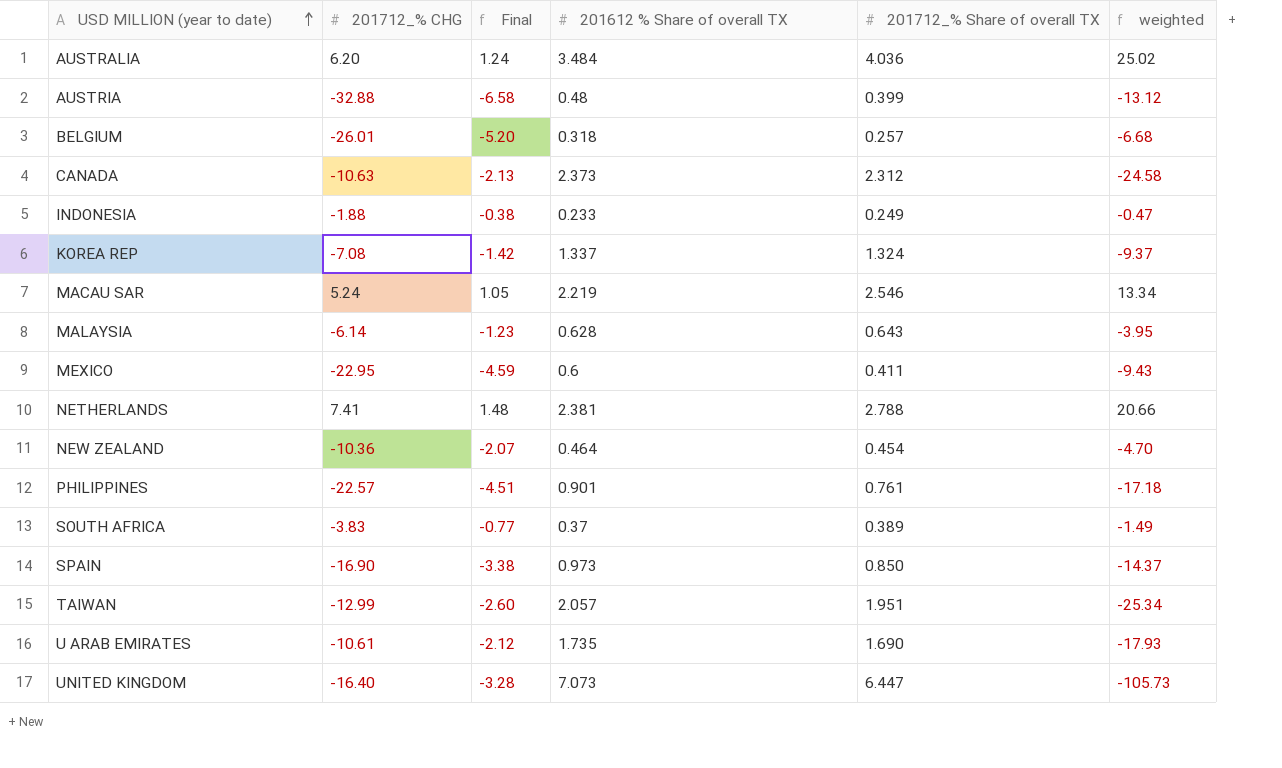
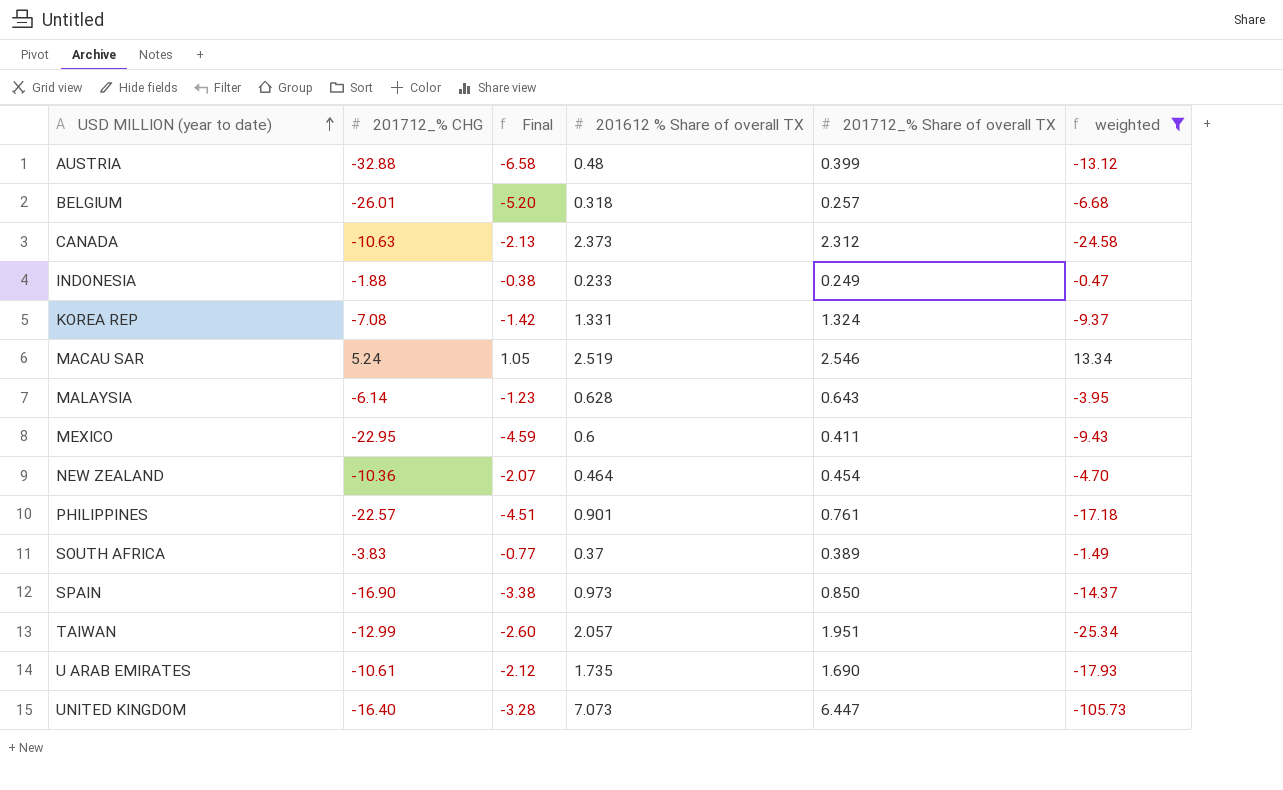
filter: none -> weighted <= 13.34
KOREA REP | 201612 % Share of overall TX: 1.337 -> 1.331
MACAU SAR | 201612 % Share of overall TX: 2.219 -> 2.519

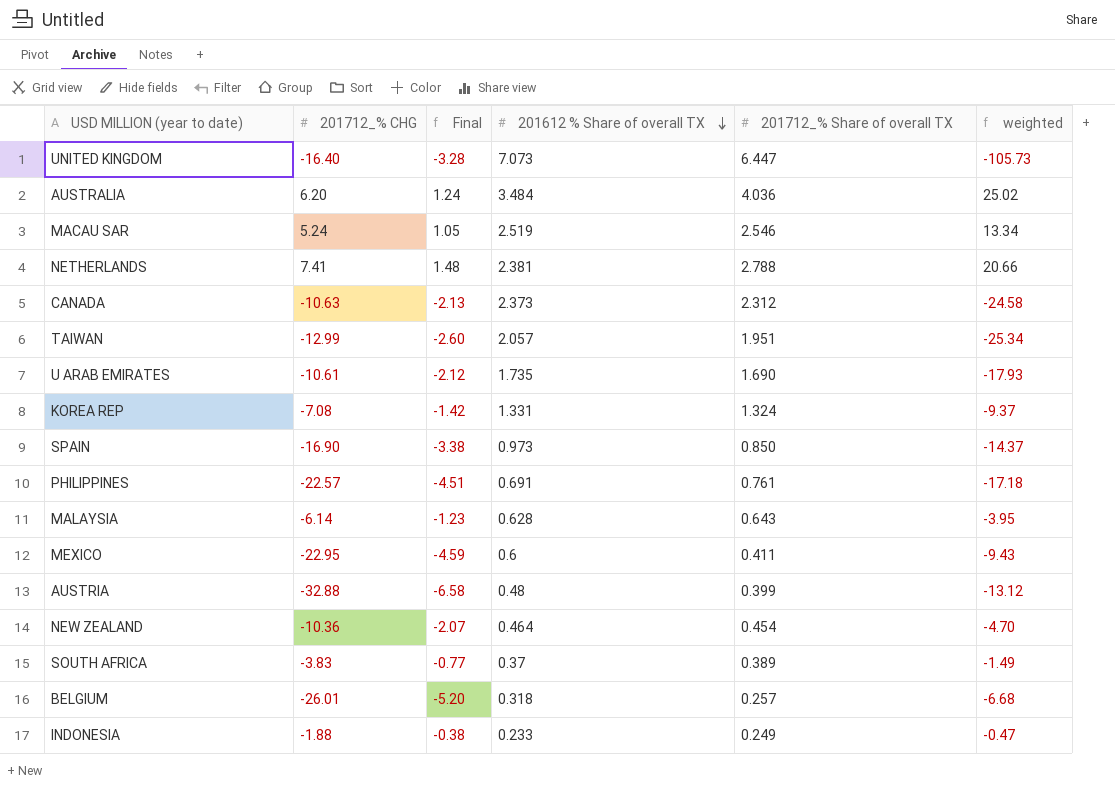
filter: weighted <= 13.34 -> none
row order: USD MILLION (year to date) ascending -> 201612 % Share of overall TX descending
PHILIPPINES | 201612 % Share of overall TX: 0.901 -> 0.691

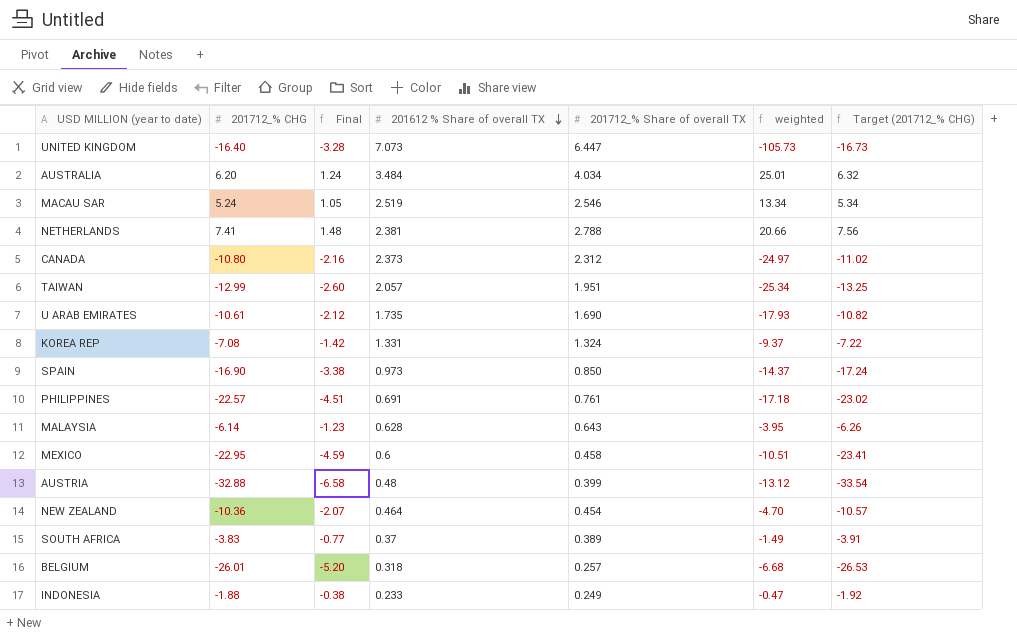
column Target (201712_% CHG) | formula: none -> [201712_% CHG] * 1.02
AUSTRALIA | 201712_% Share of overall TX: 4.036 -> 4.034
AUSTRALIA | weighted: 25.02 -> 25.01
CANADA | 201712_% CHG: -10.63 -> -10.80
CANADA | Final: -2.13 -> -2.16
CANADA | weighted: -24.58 -> -24.97
MEXICO | 201712_% Share of overall TX: 0.411 -> 0.458
MEXICO | weighted: -9.43 -> -10.51

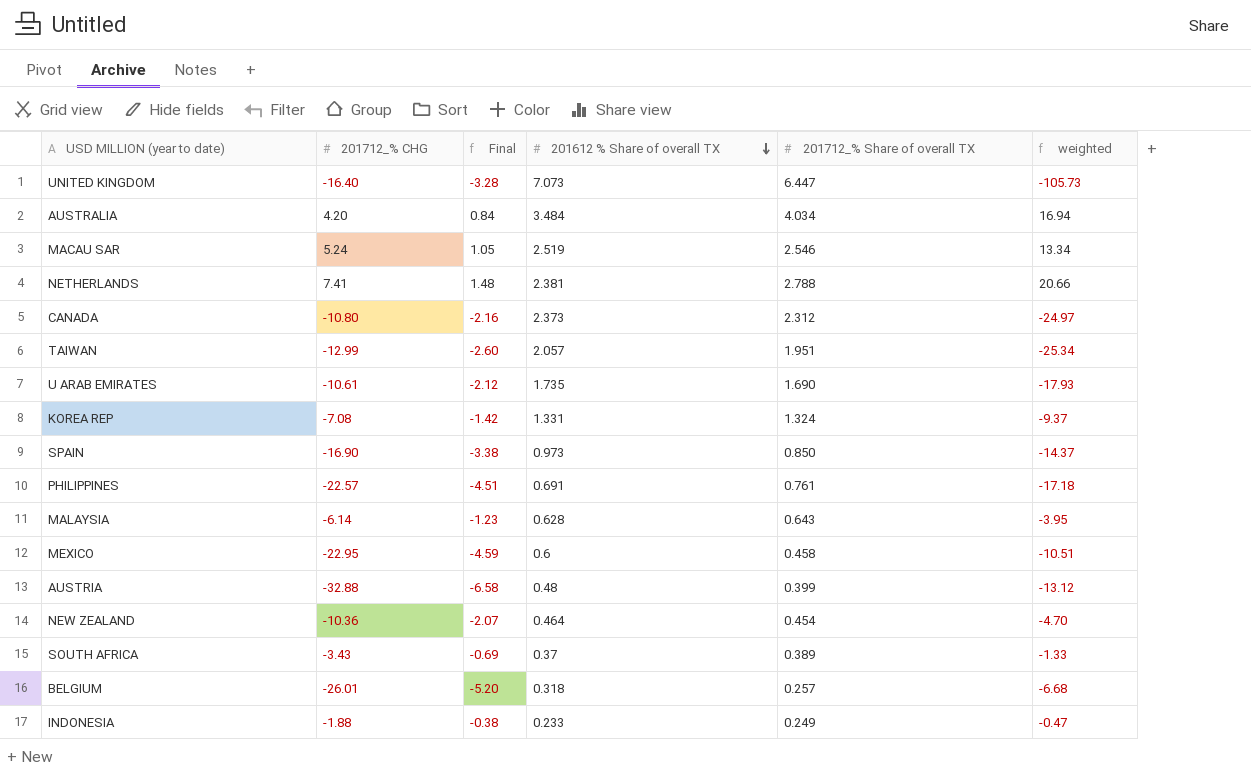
column Target (201712_% CHG) | formula: [201712_% CHG] * 1.02 -> none
AUSTRALIA | 201712_% CHG: 6.20 -> 4.20
AUSTRALIA | Final: 1.24 -> 0.84
AUSTRALIA | weighted: 25.01 -> 16.94
SOUTH AFRICA | 201712_% CHG: -3.83 -> -3.43
SOUTH AFRICA | Final: -0.77 -> -0.69
SOUTH AFRICA | weighted: -1.49 -> -1.33

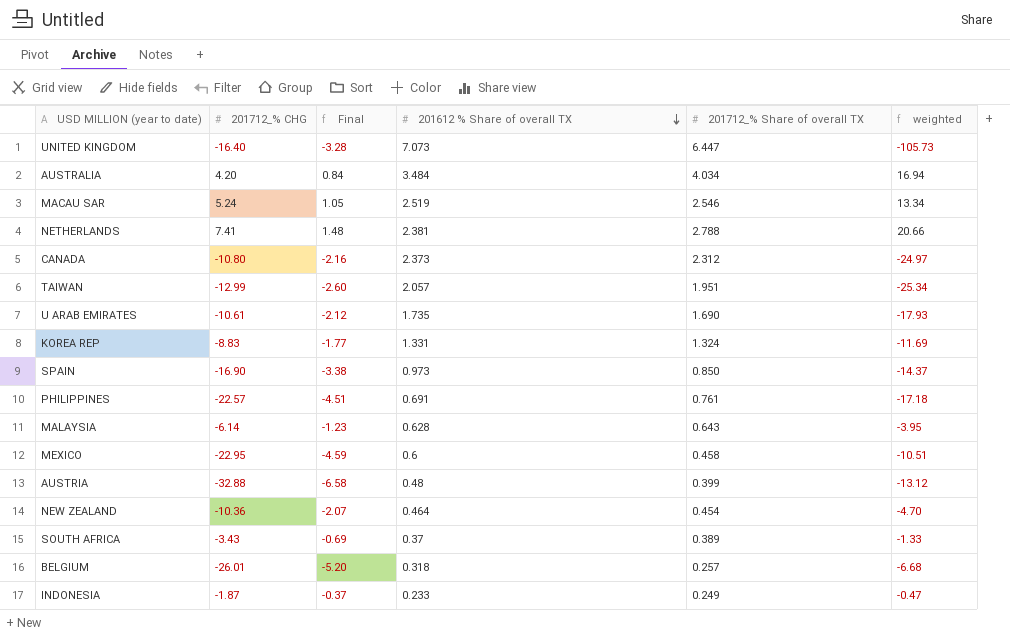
KOREA REP | 201712_% CHG: -7.08 -> -8.83
KOREA REP | Final: -1.42 -> -1.77
KOREA REP | weighted: -9.37 -> -11.69
INDONESIA | 201712_% CHG: -1.88 -> -1.87
INDONESIA | Final: -0.38 -> -0.37

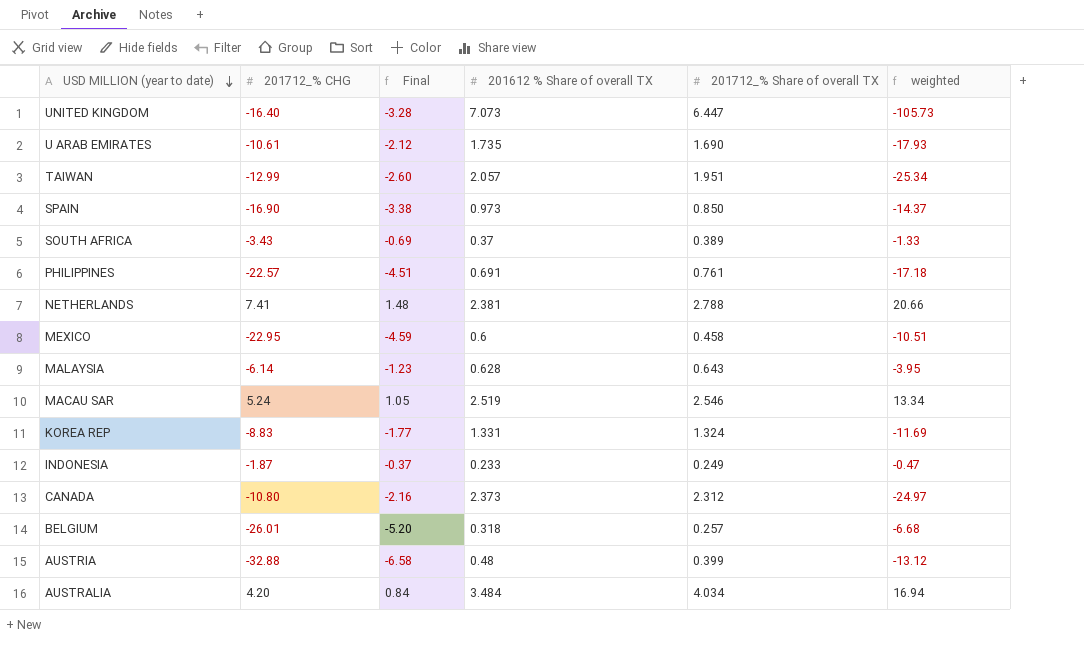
row order: 201612 % Share of overall TX descending -> USD MILLION (year to date) descending
row NEW ZEALAND: -10.36 | -2.07 | 0.464 | 0.454 | -4.70 -> none

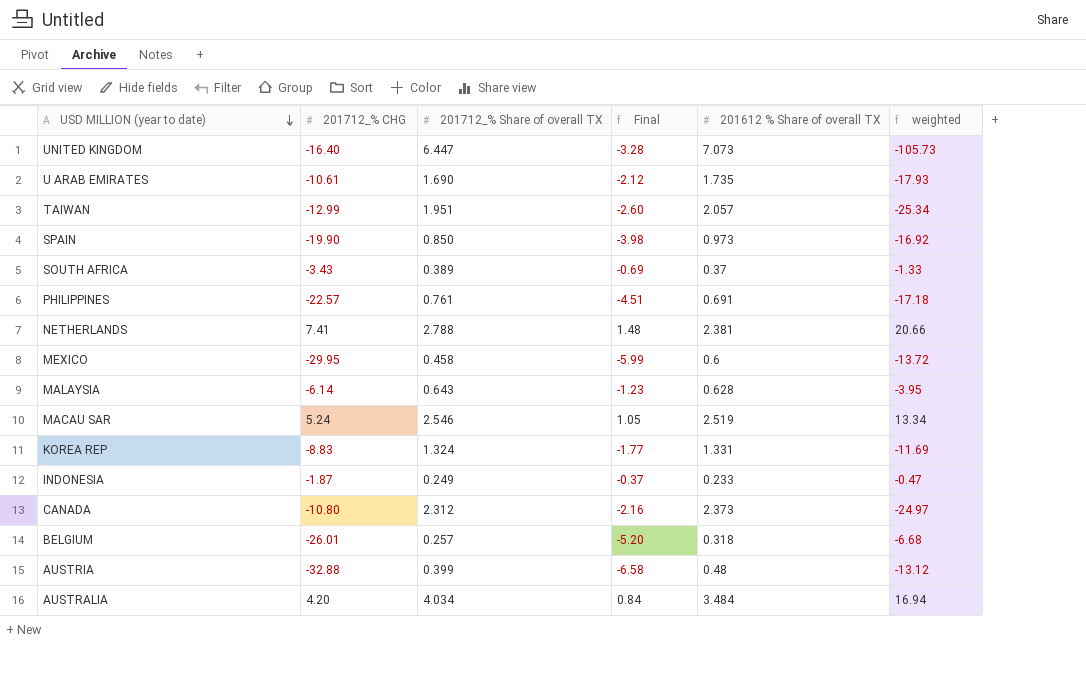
column 201712_% Share of overall TX | position: 5 -> 3
SPAIN | 201712_% CHG: -16.90 -> -19.90
SPAIN | Final: -3.38 -> -3.98
SPAIN | weighted: -14.37 -> -16.92
MEXICO | 201712_% CHG: -22.95 -> -29.95
MEXICO | Final: -4.59 -> -5.99
MEXICO | weighted: -10.51 -> -13.72

